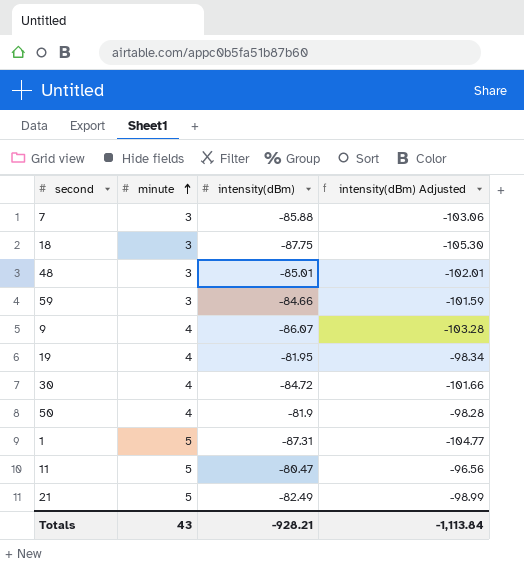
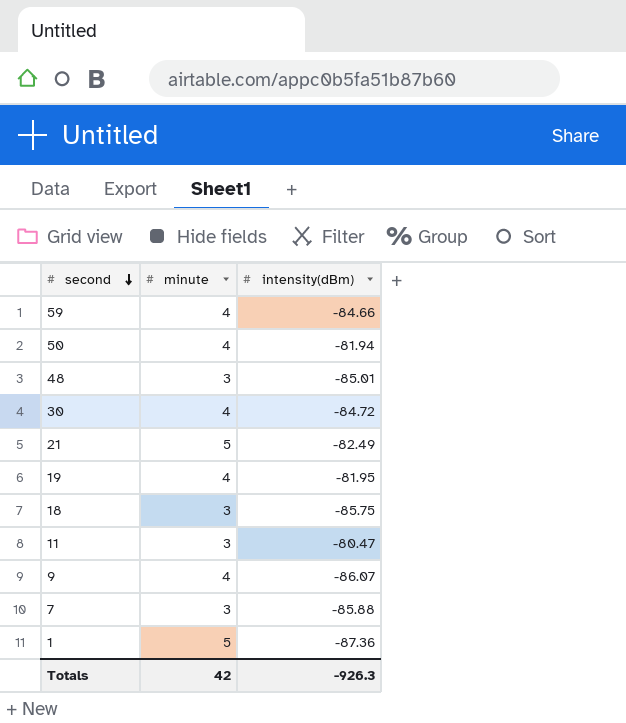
row order: minute ascending -> second descending
column intensity(dBm) Adjusted | formula: [intensity(dBm)] * 1.2 -> none
59 | minute: 3 -> 4
50 | intensity(dBm): -81.9 -> -81.94
18 | intensity(dBm): -87.75 -> -85.75
11 | minute: 5 -> 3
1 | intensity(dBm): -87.31 -> -87.36
Totals | minute: 43 -> 42
Totals | intensity(dBm): -928.21 -> -926.3

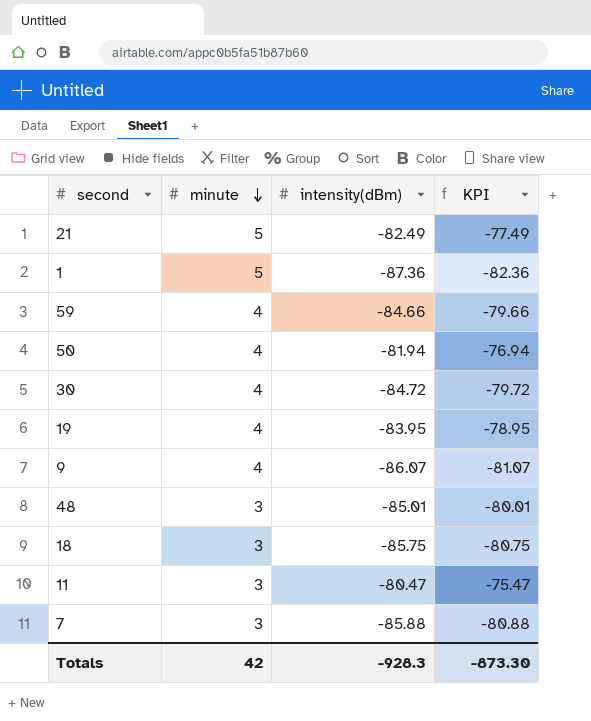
row order: second descending -> minute descending
column KPI | formula: none -> [intensity(dBm)] + 5
19 | intensity(dBm): -81.95 -> -83.95
Totals | intensity(dBm): -926.3 -> -928.3

